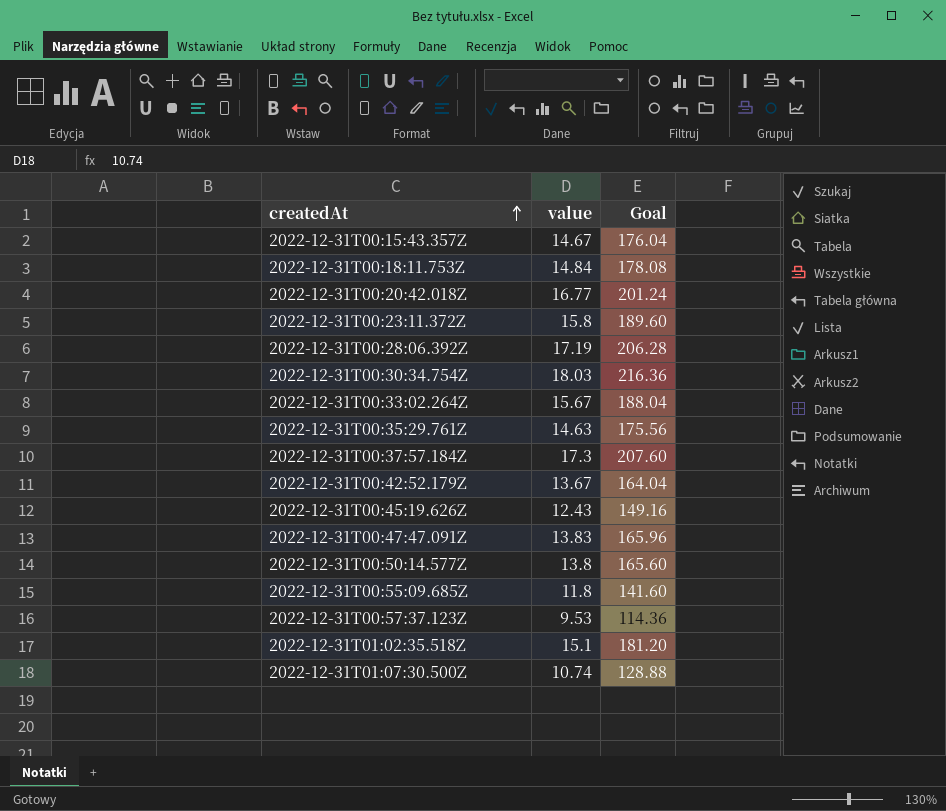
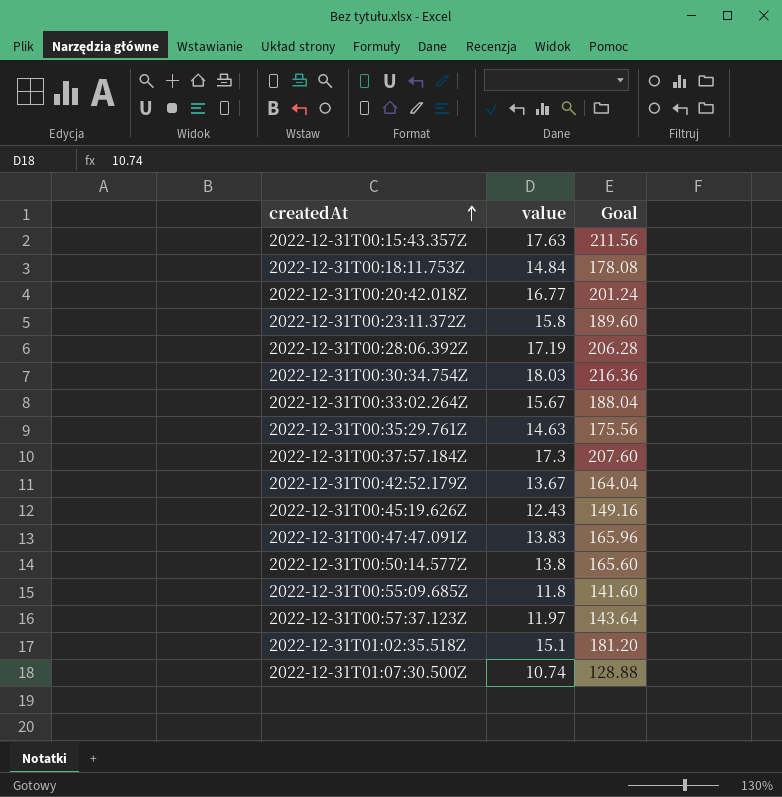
2022-12-31T00:15:43.357Z | value: 14.67 -> 17.63
2022-12-31T00:15:43.357Z | Goal: 176.04 -> 211.56
2022-12-31T00:57:37.123Z | value: 9.53 -> 11.97
2022-12-31T00:57:37.123Z | Goal: 114.36 -> 143.64

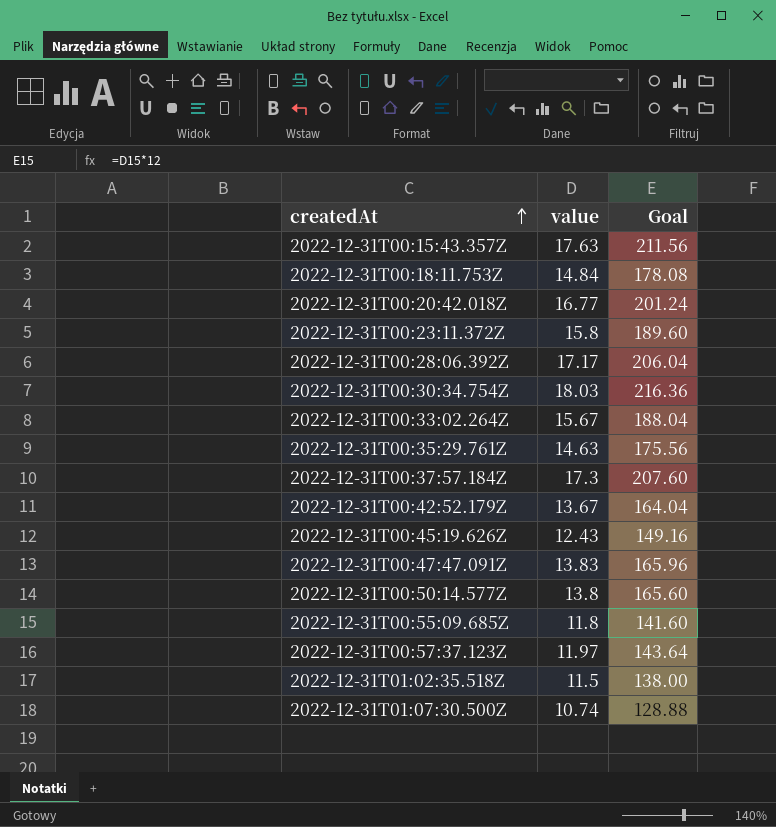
2022-12-31T00:28:06.392Z | value: 17.19 -> 17.17
2022-12-31T00:28:06.392Z | Goal: 206.28 -> 206.04
2022-12-31T01:02:35.518Z | value: 15.1 -> 11.5
2022-12-31T01:02:35.518Z | Goal: 181.20 -> 138.00

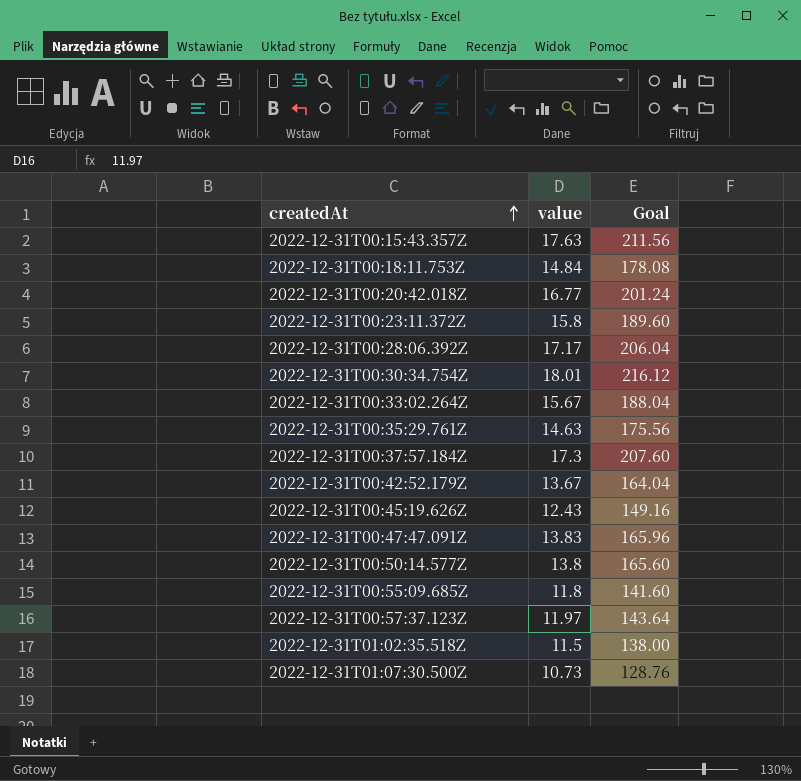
2022-12-31T00:30:34.754Z | value: 18.03 -> 18.01
2022-12-31T00:30:34.754Z | Goal: 216.36 -> 216.12
2022-12-31T01:07:30.500Z | value: 10.74 -> 10.73
2022-12-31T01:07:30.500Z | Goal: 128.88 -> 128.76

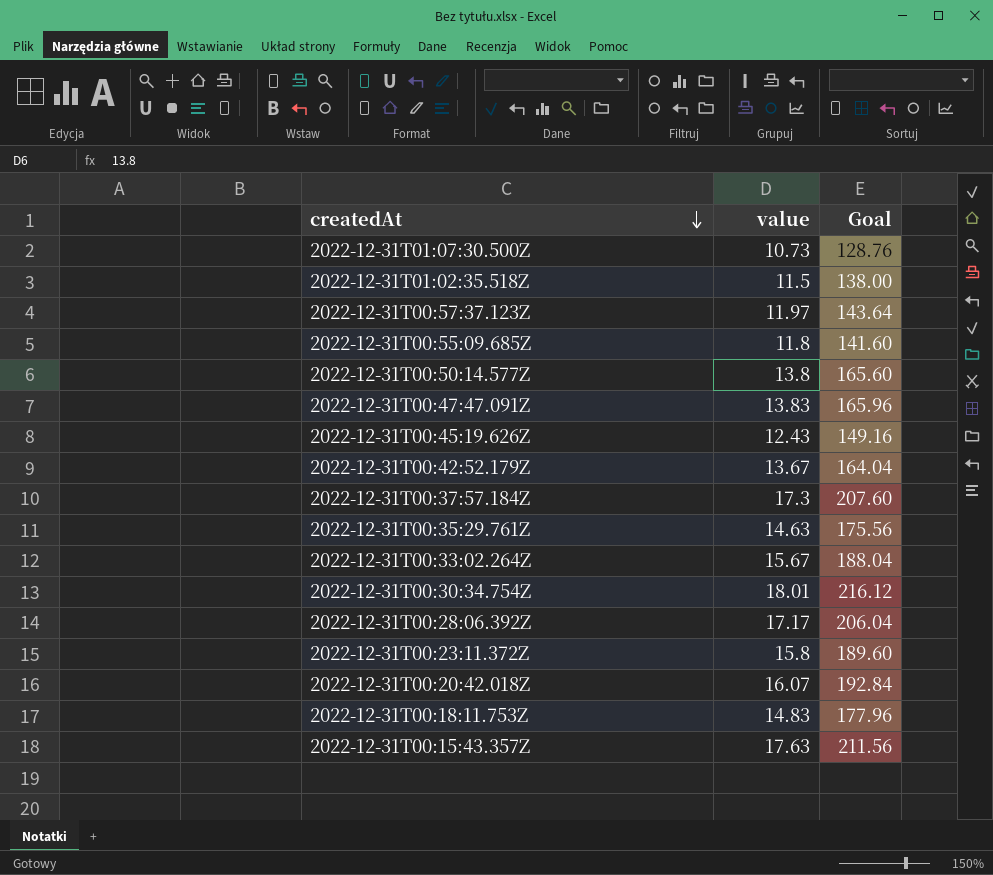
row order: createdAt ascending -> createdAt descending
2022-12-31T00:20:42.018Z | value: 16.77 -> 16.07
2022-12-31T00:20:42.018Z | Goal: 201.24 -> 192.84
2022-12-31T00:18:11.753Z | value: 14.84 -> 14.83
2022-12-31T00:18:11.753Z | Goal: 178.08 -> 177.96

